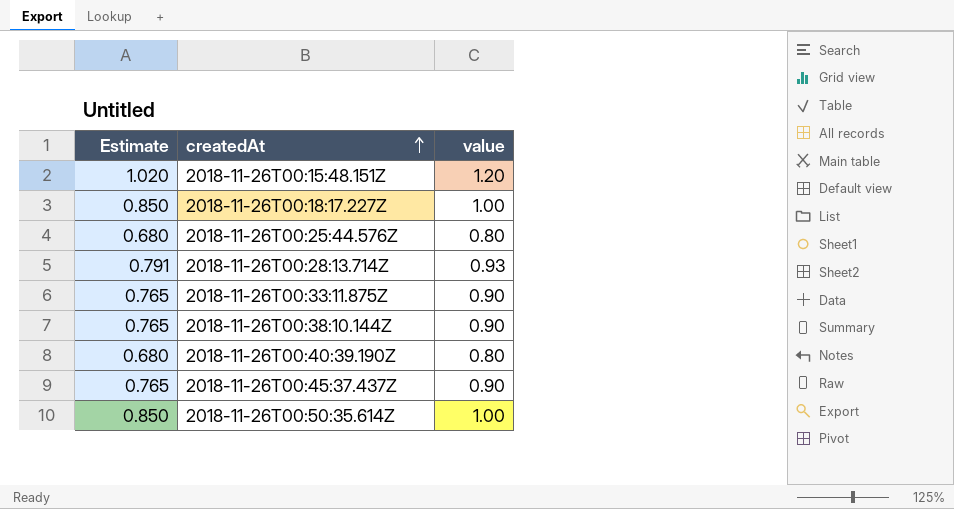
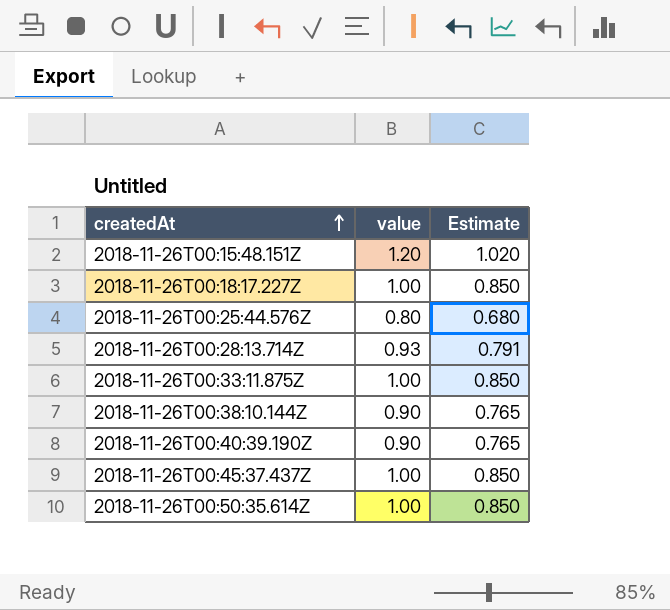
column Estimate | position: 1 -> 3
2018-11-26T00:33:11.875Z | value: 0.90 -> 1.00
2018-11-26T00:33:11.875Z | Estimate: 0.765 -> 0.850
2018-11-26T00:40:39.190Z | value: 0.80 -> 0.90
2018-11-26T00:40:39.190Z | Estimate: 0.680 -> 0.765
2018-11-26T00:45:37.437Z | value: 0.90 -> 1.00
2018-11-26T00:45:37.437Z | Estimate: 0.765 -> 0.850

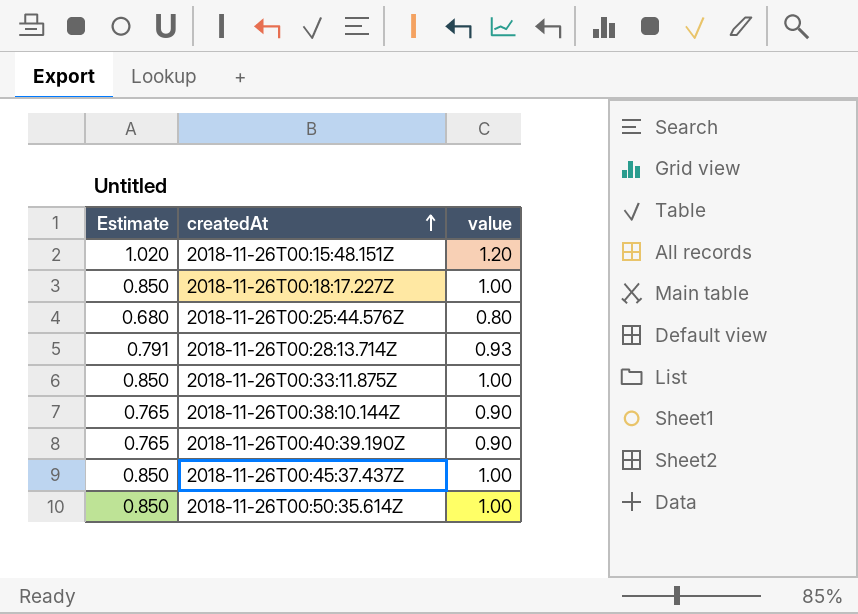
column Estimate | position: 3 -> 1

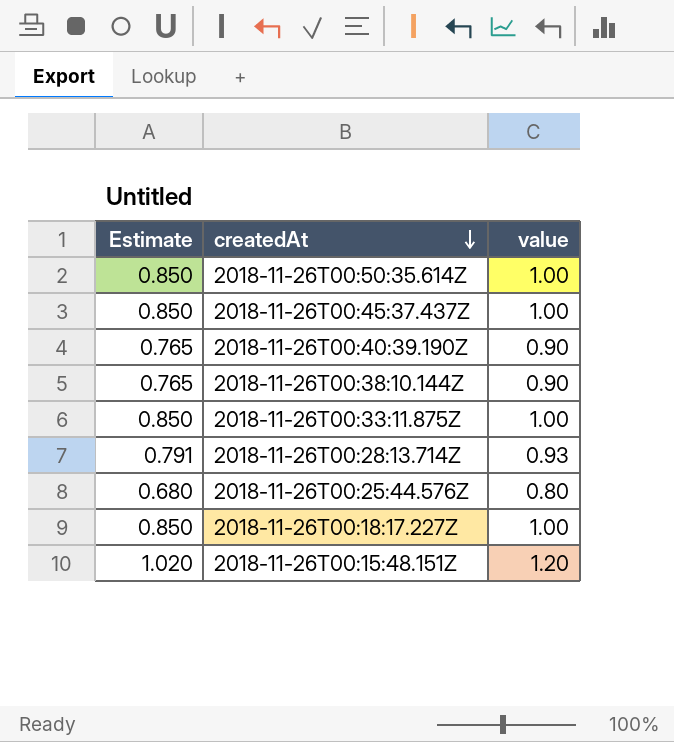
row order: createdAt ascending -> createdAt descending

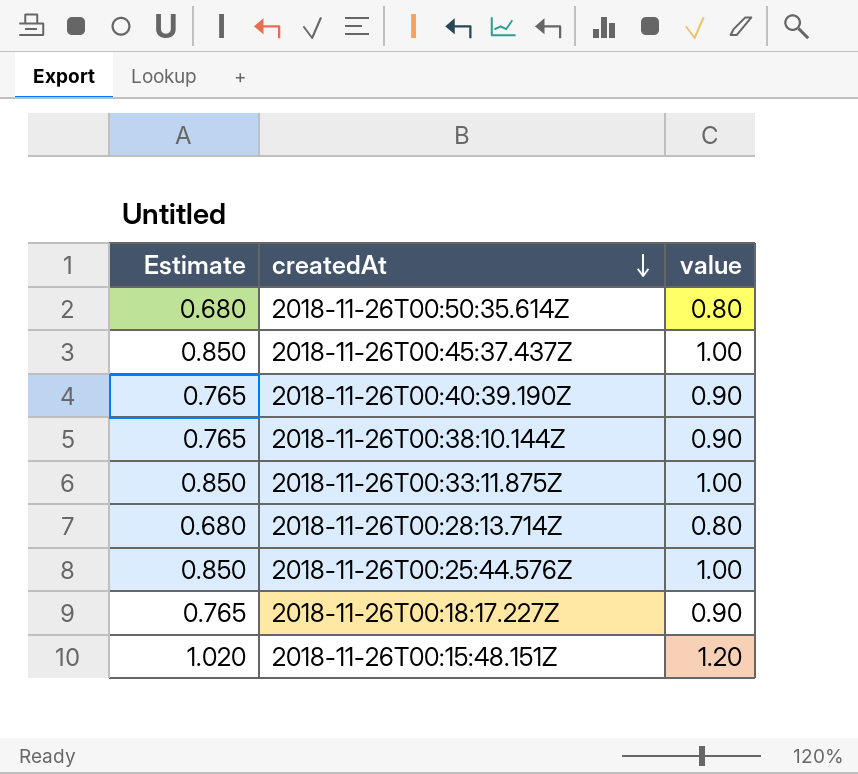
2018-11-26T00:50:35.614Z | Estimate: 0.850 -> 0.680
2018-11-26T00:50:35.614Z | value: 1.00 -> 0.80
2018-11-26T00:28:13.714Z | Estimate: 0.791 -> 0.680
2018-11-26T00:28:13.714Z | value: 0.93 -> 0.80
2018-11-26T00:25:44.576Z | Estimate: 0.680 -> 0.850
2018-11-26T00:25:44.576Z | value: 0.80 -> 1.00
2018-11-26T00:18:17.227Z | Estimate: 0.850 -> 0.765
2018-11-26T00:18:17.227Z | value: 1.00 -> 0.90

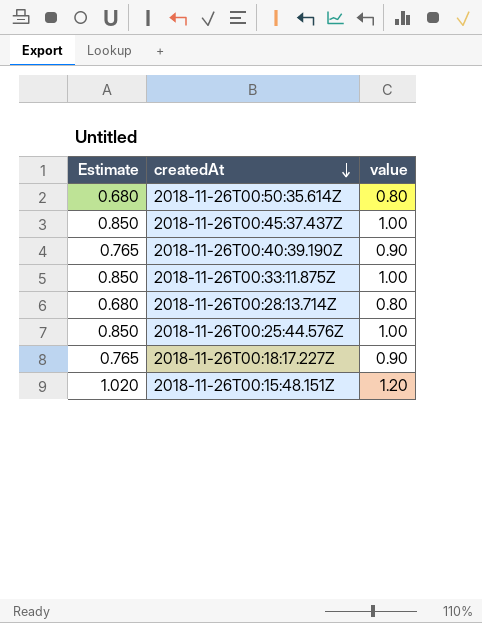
row 2018-11-26T00:38:10.144Z: 0.765 | 0.90 -> none

